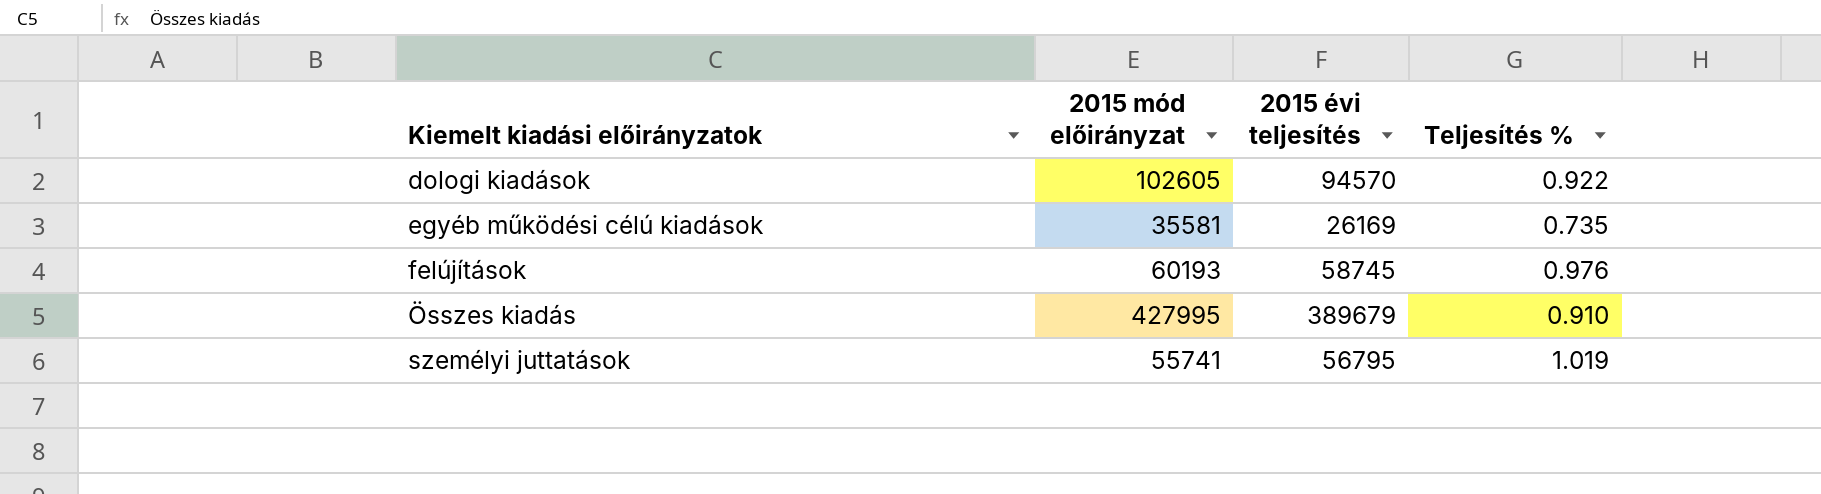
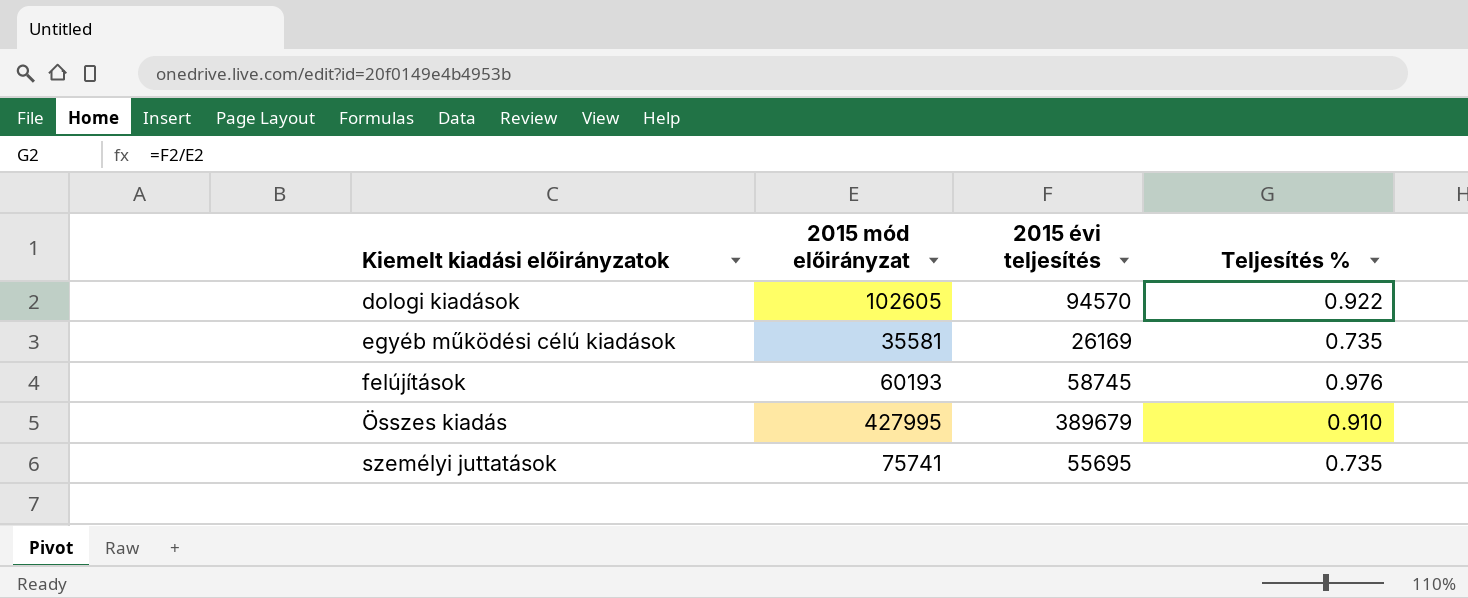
személyi juttatások | 2015 mód előirányzat: 55741 -> 75741
személyi juttatások | 2015 évi teljesítés: 56795 -> 55695
személyi juttatások | Teljesítés %: 1.019 -> 0.735

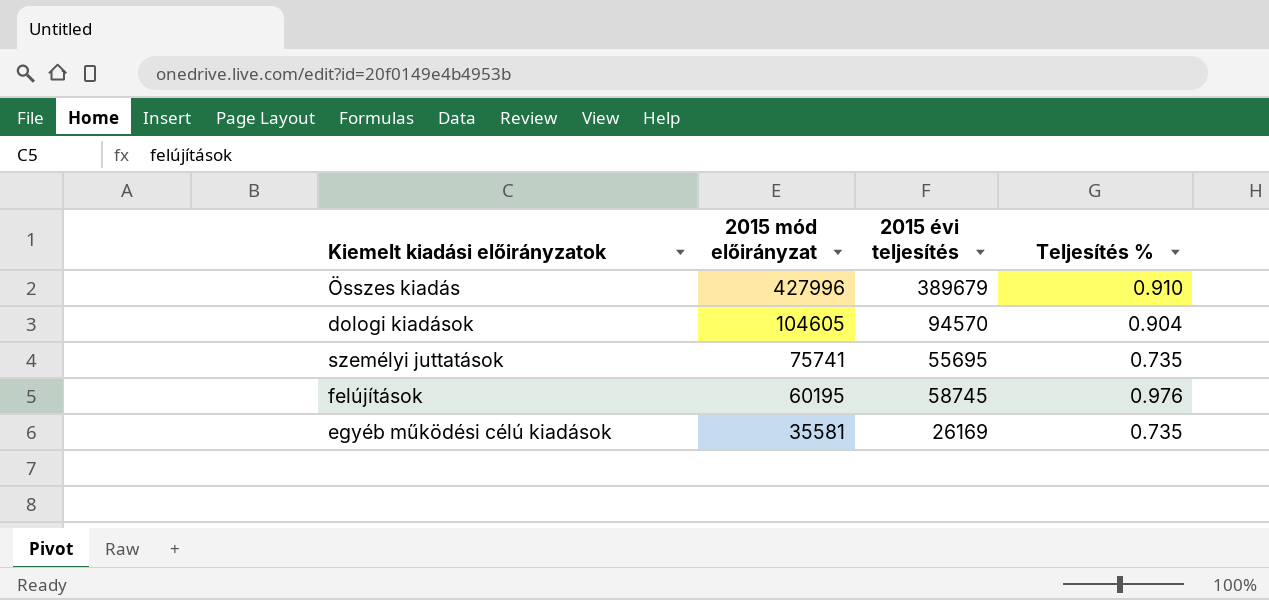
row order: Kiemelt kiadási előirányzatok ascending -> 2015 mód előirányzat descending
Összes kiadás | 2015 mód előirányzat: 427995 -> 427996
dologi kiadások | 2015 mód előirányzat: 102605 -> 104605
dologi kiadások | Teljesítés %: 0.922 -> 0.904
felújítások | 2015 mód előirányzat: 60193 -> 60195

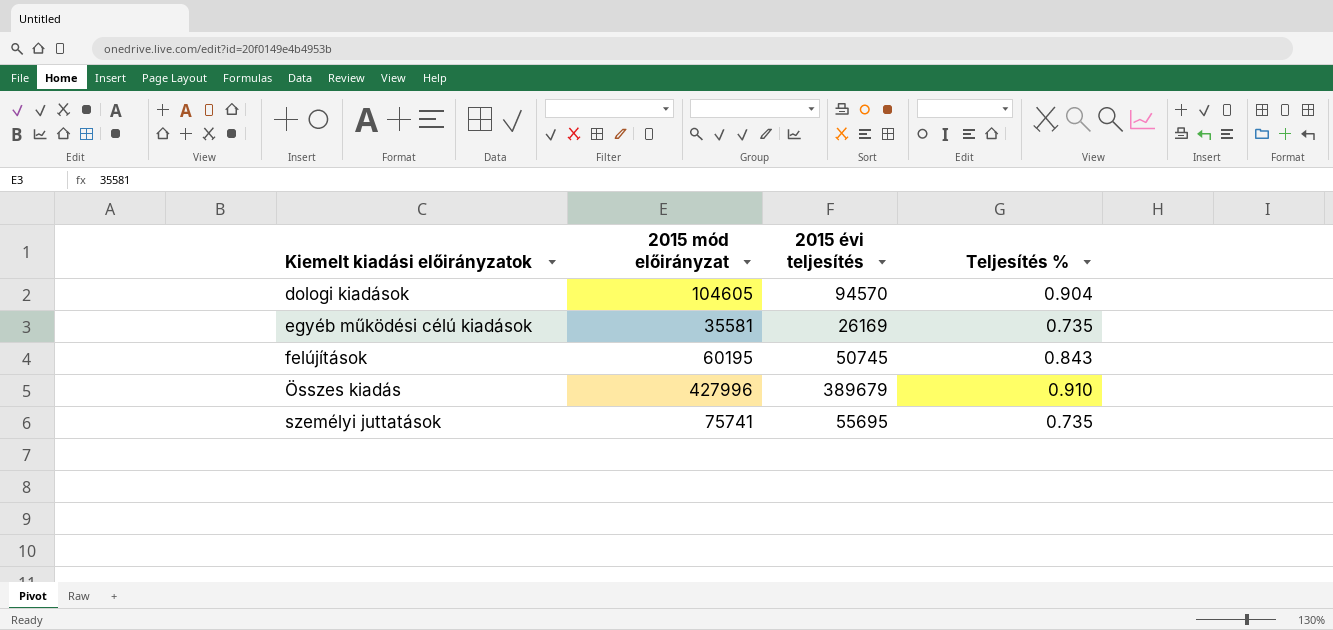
row order: 2015 mód előirányzat descending -> Kiemelt kiadási előirányzatok ascending
felújítások | 2015 évi teljesítés: 58745 -> 50745
felújítások | Teljesítés %: 0.976 -> 0.843

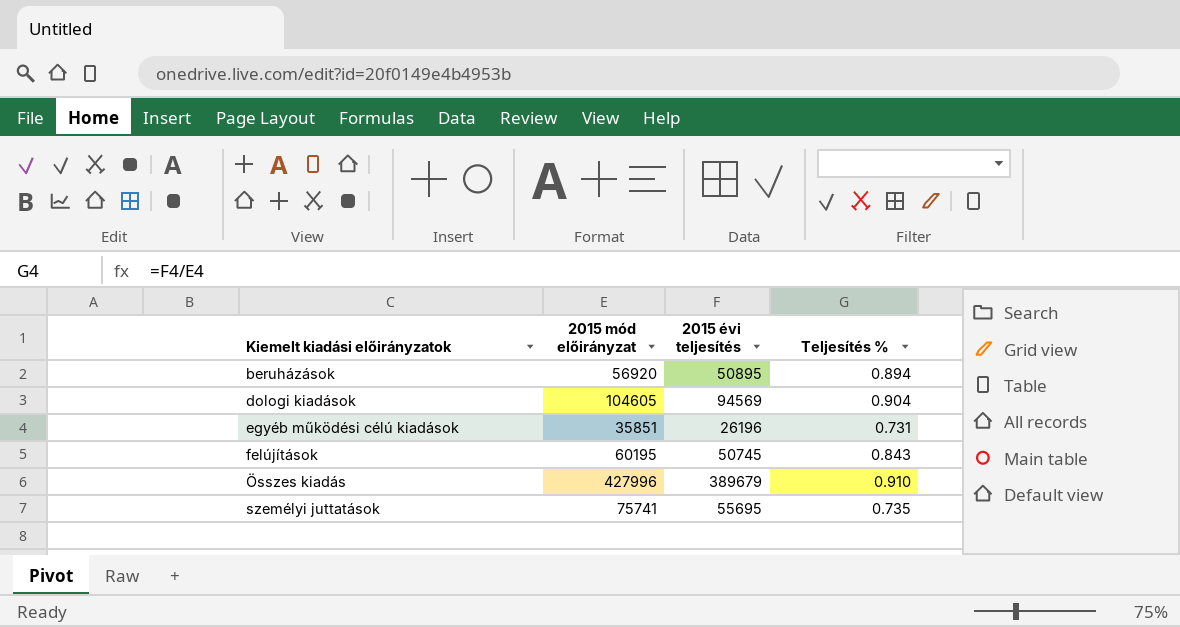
row beruházások: none -> 56920 | 50895 | 0.894
dologi kiadások | 2015 évi teljesítés: 94570 -> 94569
egyéb működési célú kiadások | 2015 mód előirányzat: 35581 -> 35851
egyéb működési célú kiadások | 2015 évi teljesítés: 26169 -> 26196
egyéb működési célú kiadások | Teljesítés %: 0.735 -> 0.731

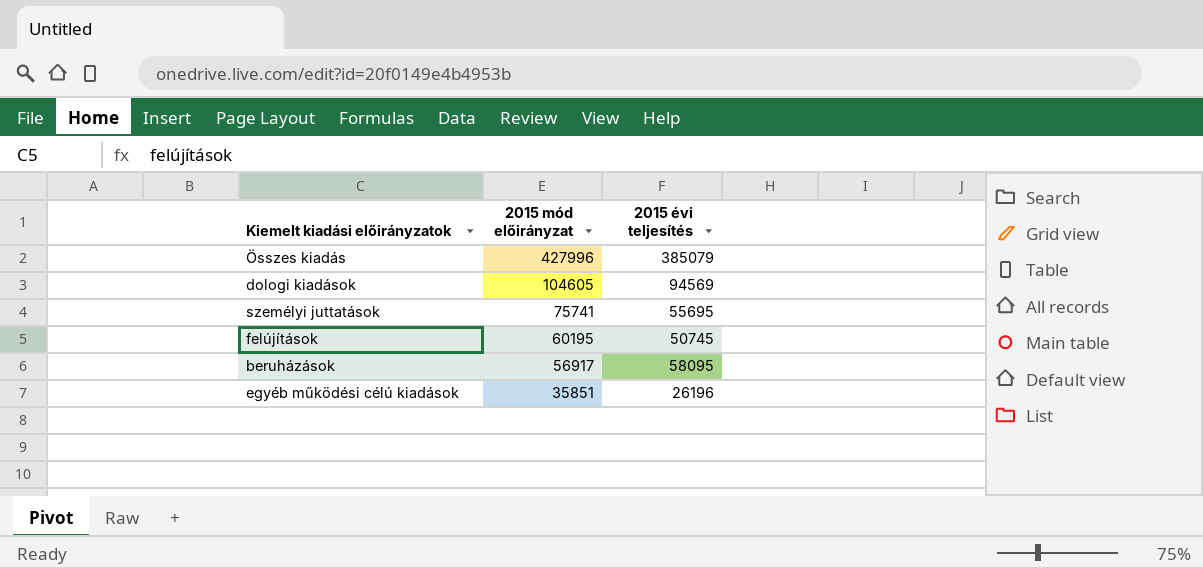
row order: Kiemelt kiadási előirányzatok ascending -> 2015 mód előirányzat descending
column Teljesítés % | formula: [2015 évi teljesítés] / [2015 mód előirányzat] -> none
Összes kiadás | 2015 évi teljesítés: 389679 -> 385079
beruházások | 2015 mód előirányzat: 56920 -> 56917
beruházások | 2015 évi teljesítés: 50895 -> 58095

